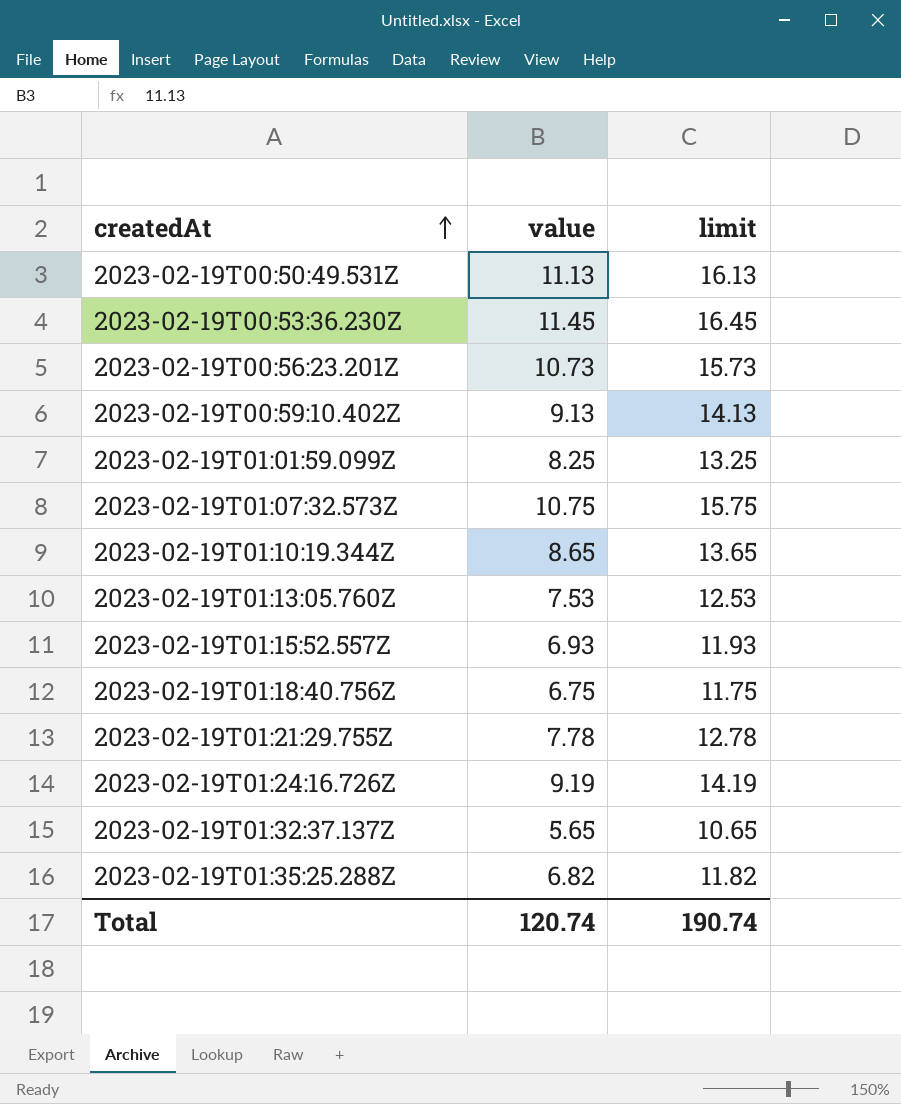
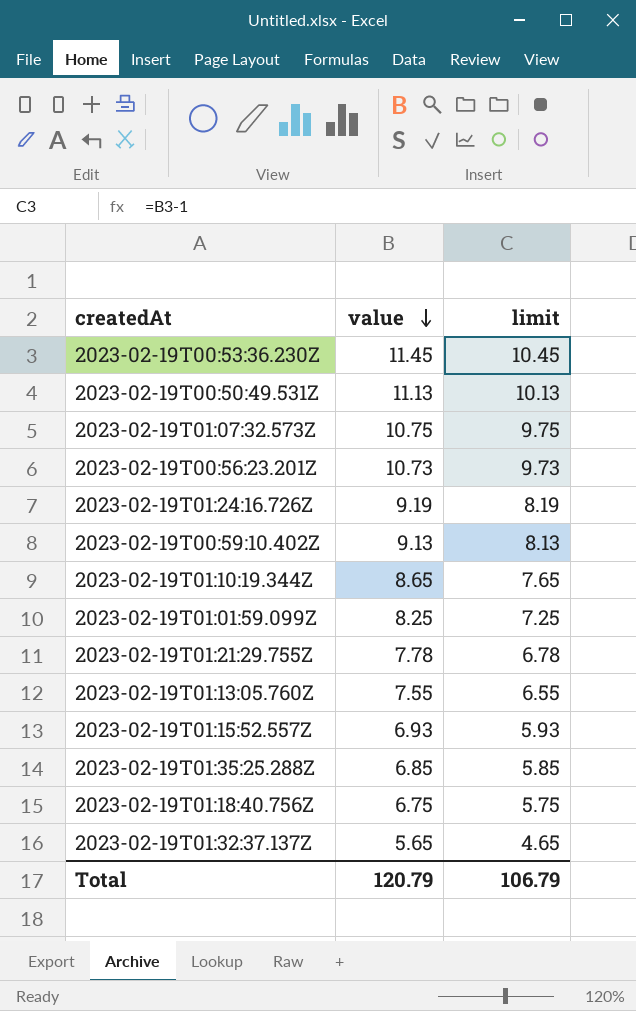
row order: createdAt ascending -> value descending
column limit | formula: [value] + 5 -> [value] - 1
2023-02-19T01:13:05.760Z | value: 7.53 -> 7.55
2023-02-19T01:35:25.288Z | value: 6.82 -> 6.85
Total | value: 120.74 -> 120.79
Total | limit: 190.74 -> 106.79

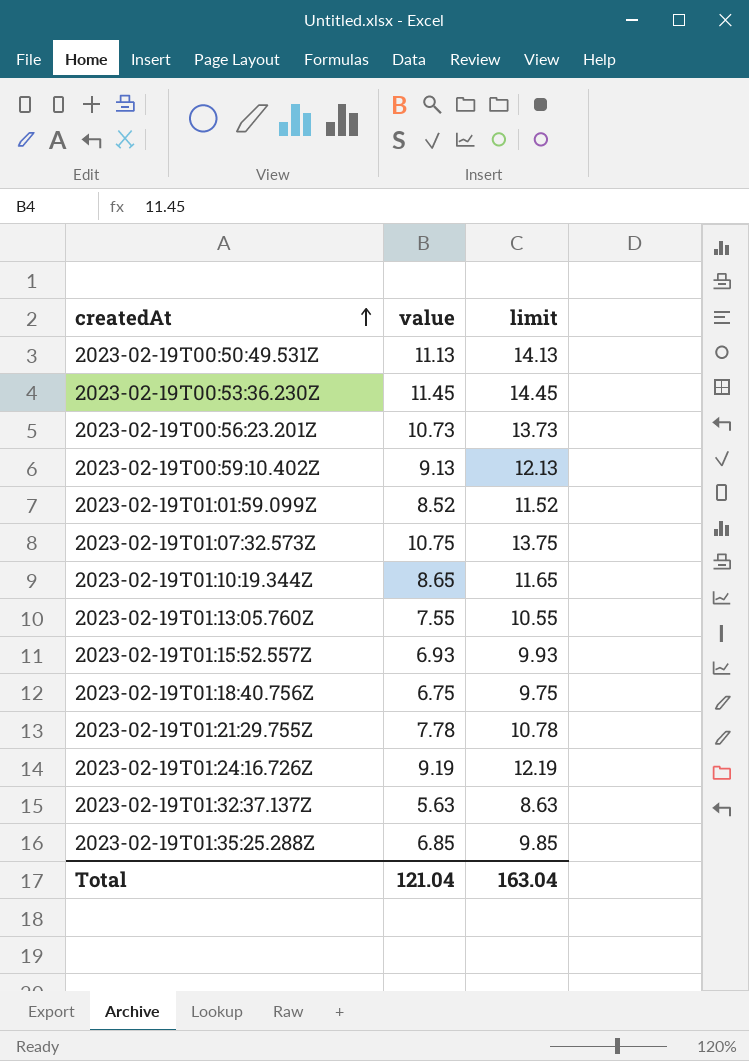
row order: value descending -> createdAt ascending
column limit | formula: [value] - 1 -> [value] + 3
2023-02-19T01:01:59.099Z | value: 8.25 -> 8.52
2023-02-19T01:32:37.137Z | value: 5.65 -> 5.63
Total | value: 120.79 -> 121.04
Total | limit: 106.79 -> 163.04

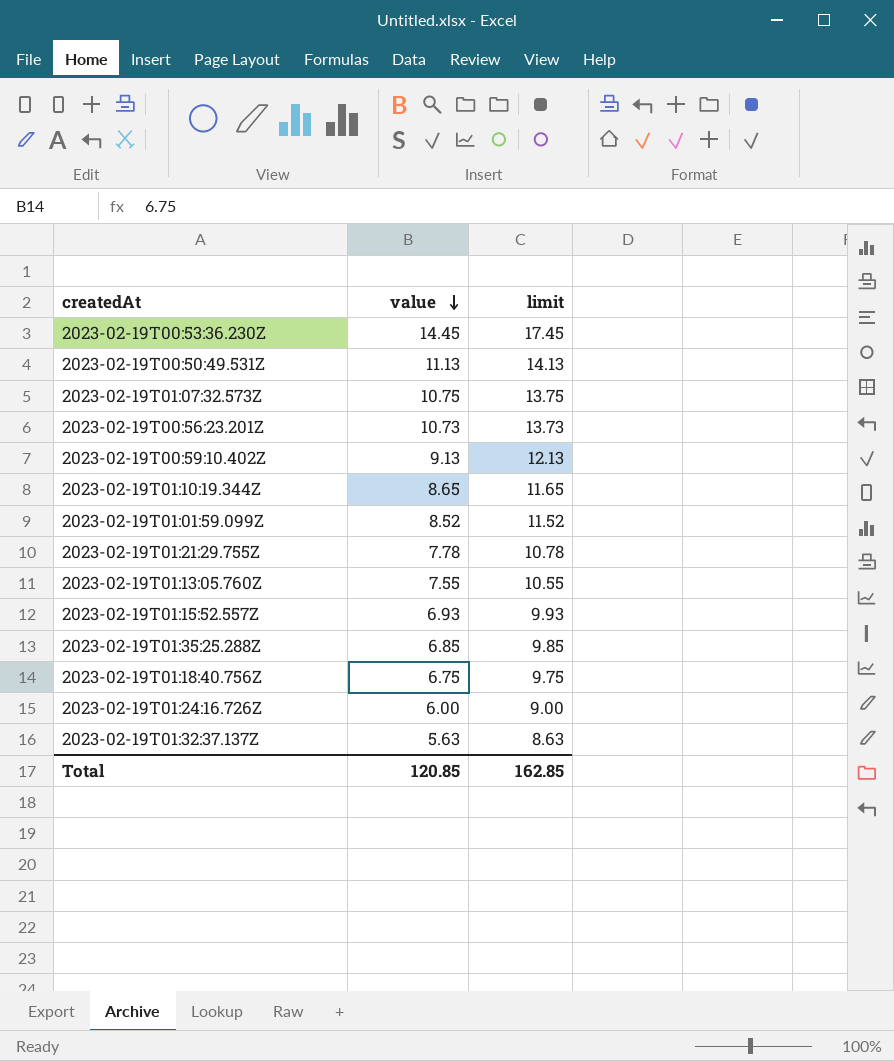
row order: createdAt ascending -> value descending
2023-02-19T00:53:36.230Z | value: 11.45 -> 14.45
2023-02-19T00:53:36.230Z | limit: 14.45 -> 17.45
2023-02-19T01:24:16.726Z | value: 9.19 -> 6.00
2023-02-19T01:24:16.726Z | limit: 12.19 -> 9.00
Total | value: 121.04 -> 120.85
Total | limit: 163.04 -> 162.85

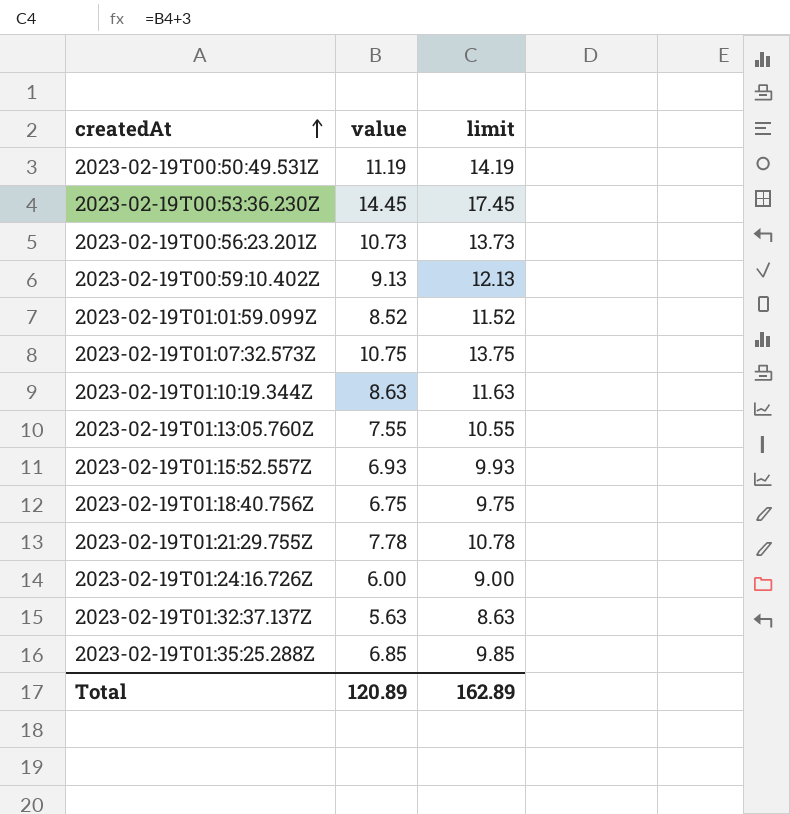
row order: value descending -> createdAt ascending
2023-02-19T00:50:49.531Z | value: 11.13 -> 11.19
2023-02-19T00:50:49.531Z | limit: 14.13 -> 14.19
2023-02-19T01:10:19.344Z | value: 8.65 -> 8.63
2023-02-19T01:10:19.344Z | limit: 11.65 -> 11.63
Total | value: 120.85 -> 120.89
Total | limit: 162.85 -> 162.89

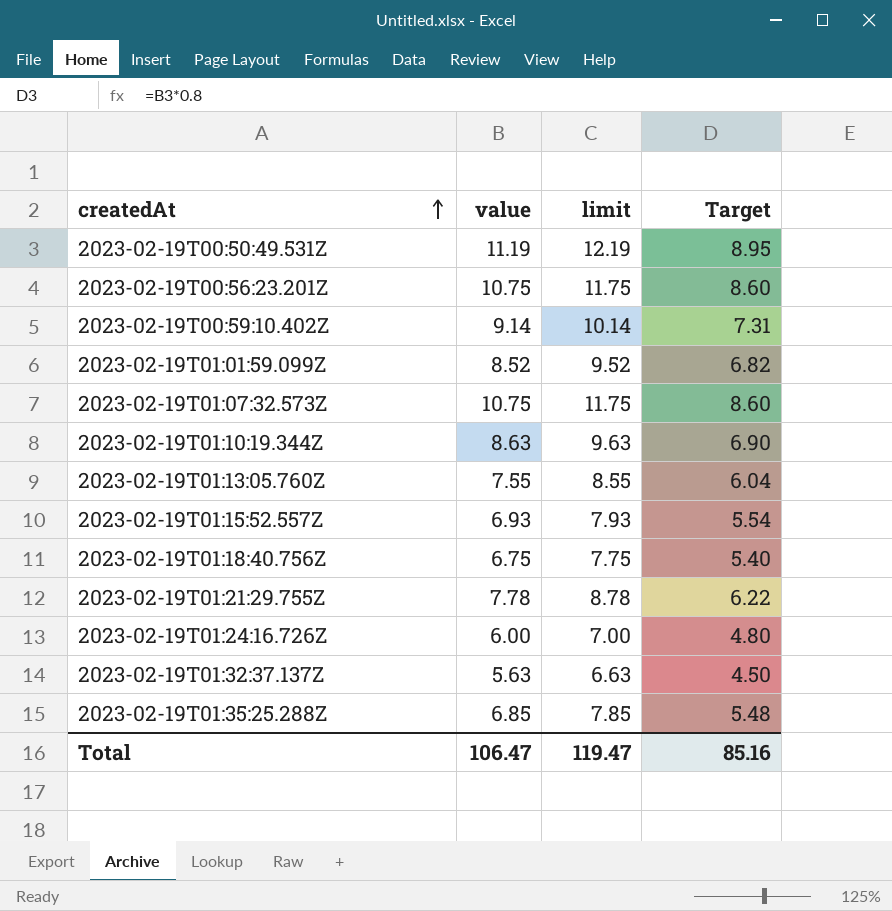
column limit | formula: [value] + 3 -> [value] + 1
column Target | formula: none -> [value] * 0.8
row 2023-02-19T00:53:36.230Z: 14.45 | 17.45 -> none
2023-02-19T00:56:23.201Z | value: 10.73 -> 10.75
2023-02-19T00:59:10.402Z | value: 9.13 -> 9.14
Total | value: 120.89 -> 106.47
Total | limit: 162.89 -> 119.47

